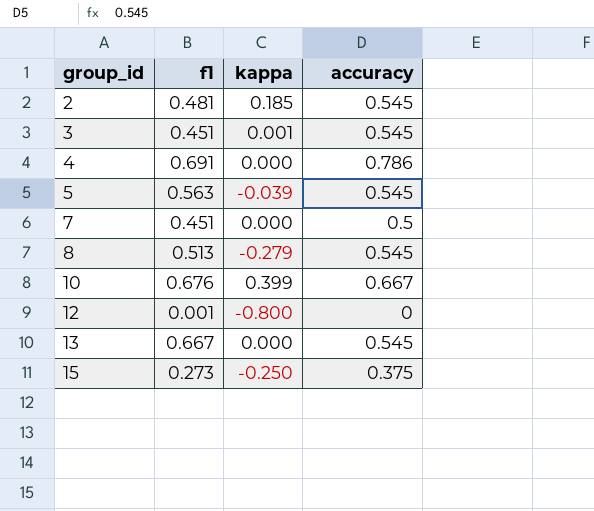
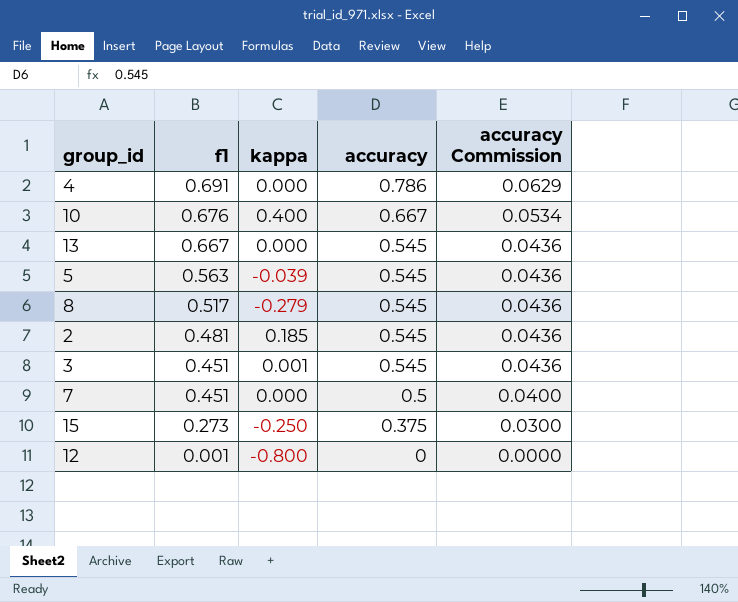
row order: group_id ascending -> f1 descending
column accuracy Commission | formula: none -> [accuracy] * 0.08
10 | kappa: 0.399 -> 0.400
8 | f1: 0.513 -> 0.517

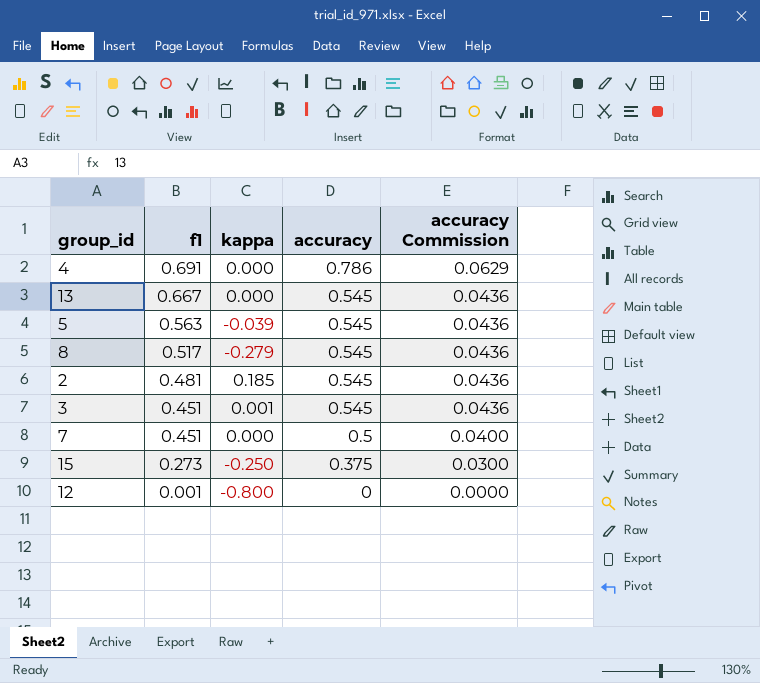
row 10: 0.676 | 0.400 | 0.667 | 0.0534 -> none

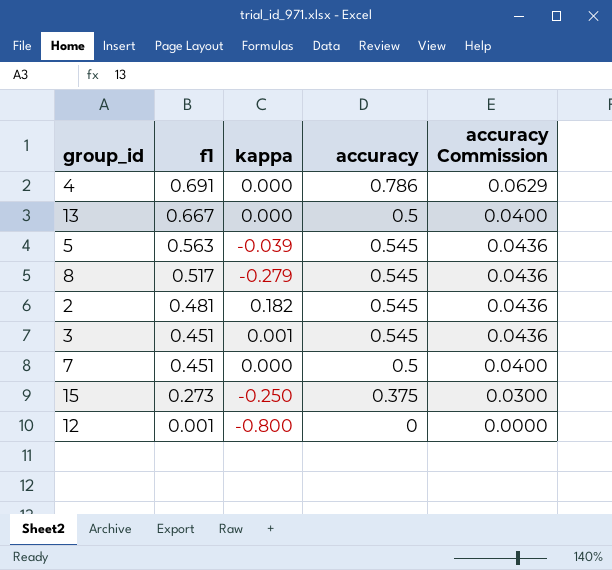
13 | accuracy: 0.545 -> 0.5
13 | accuracy Commission: 0.0436 -> 0.0400
2 | kappa: 0.185 -> 0.182

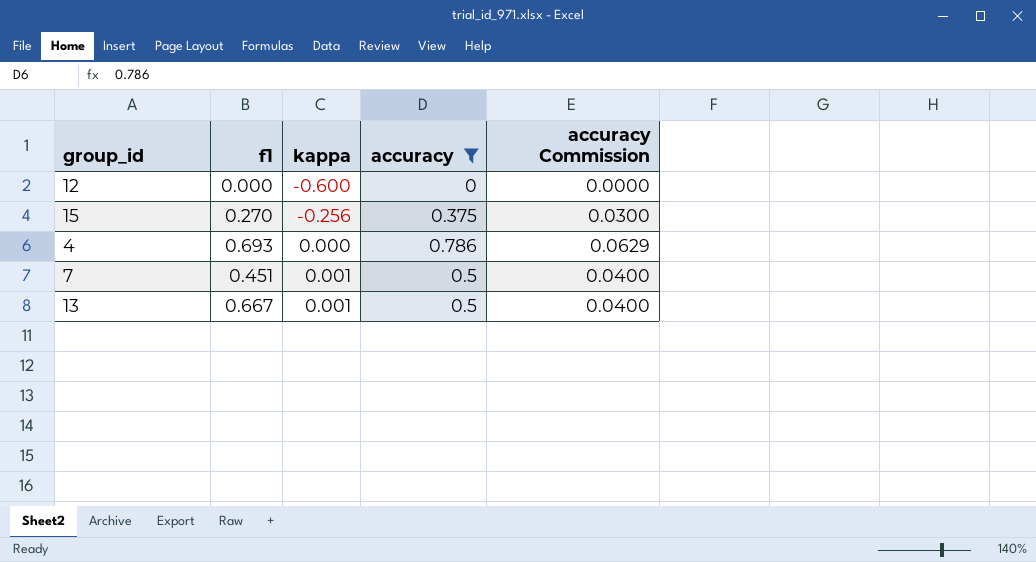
filter: none -> accuracy != 0.545
row order: f1 descending -> kappa ascending
12 | f1: 0.001 -> 0.000
12 | kappa: -0.800 -> -0.600
15 | f1: 0.273 -> 0.270
15 | kappa: -0.250 -> -0.256
4 | f1: 0.691 -> 0.693
7 | kappa: 0.000 -> 0.001
13 | kappa: 0.000 -> 0.001

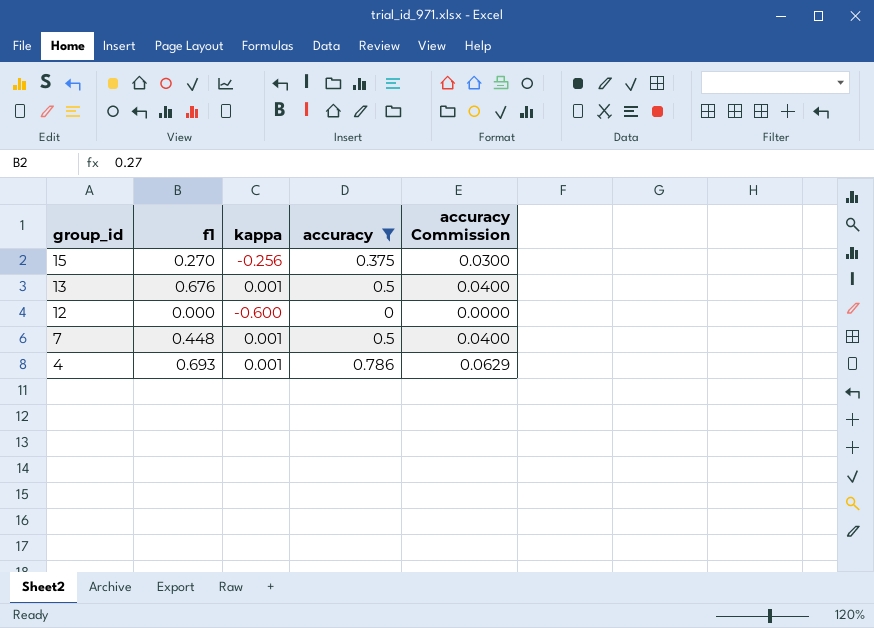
row order: kappa ascending -> group_id descending
13 | f1: 0.667 -> 0.676
7 | f1: 0.451 -> 0.448
4 | kappa: 0.000 -> 0.001

